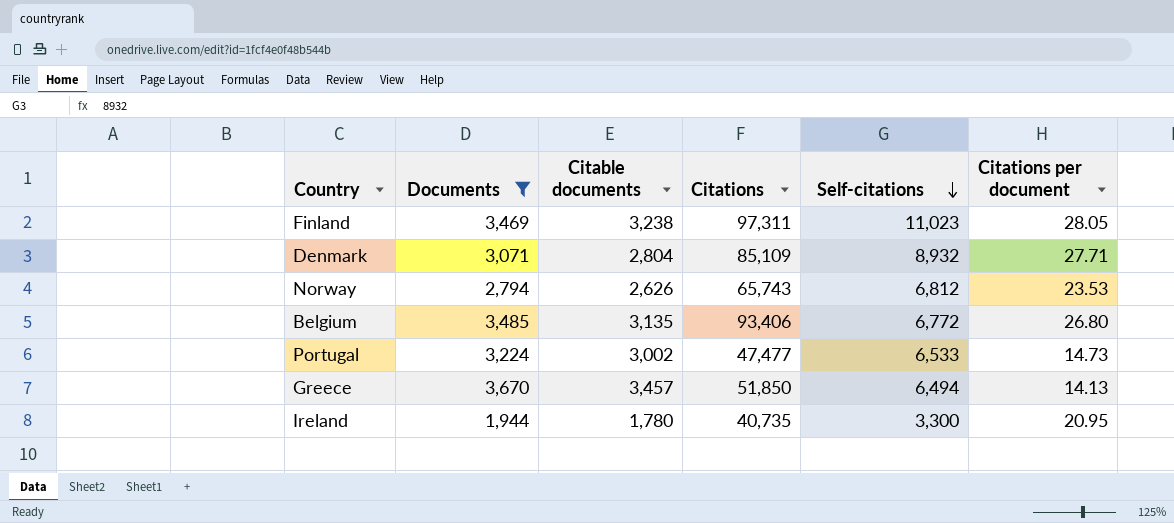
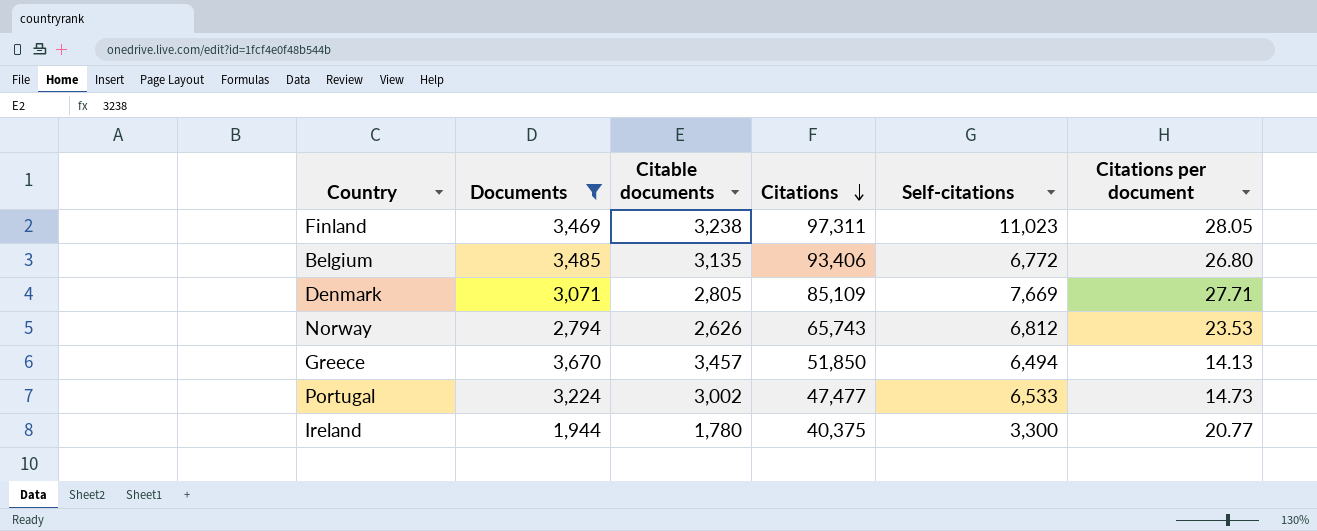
row order: Self-citations descending -> Citations descending
Denmark | Citable documents: 2,804 -> 2,805
Denmark | Self-citations: 8,932 -> 7,669
Ireland | Citations: 40,735 -> 40,375
Ireland | Citations per document: 20.95 -> 20.77

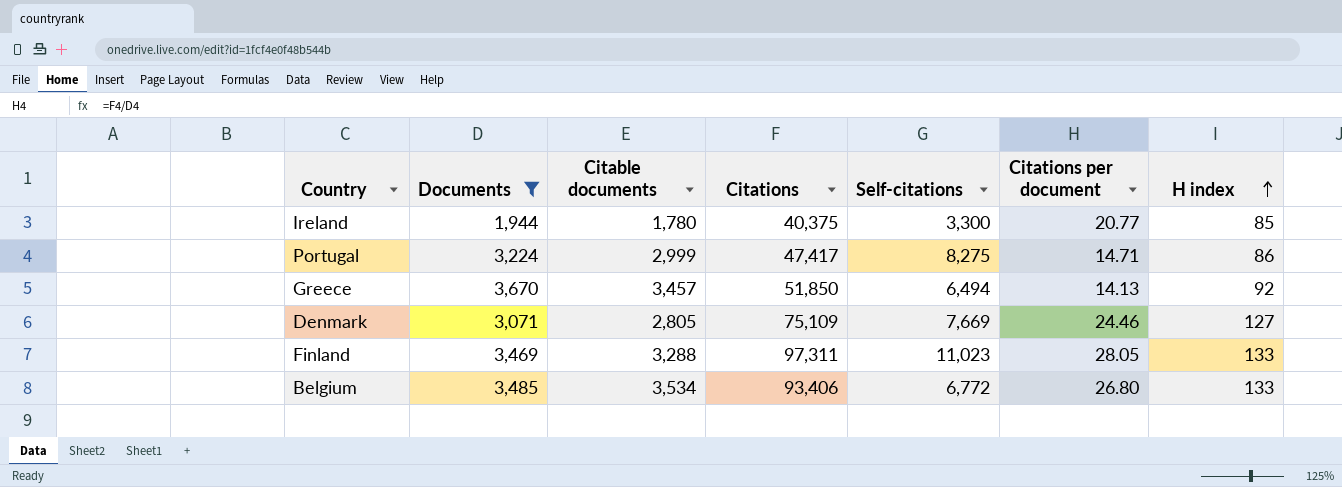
row order: Citations descending -> H index ascending
column H index | position: none -> 7
row Norway: 2,794 | 2,626 | 65,743 | 6,812 | 23.53 -> none
Portugal | Citable documents: 3,002 -> 2,999
Portugal | Citations: 47,477 -> 47,417
Portugal | Self-citations: 6,533 -> 8,275
Portugal | Citations per document: 14.73 -> 14.71
Denmark | Citations: 85,109 -> 75,109
Denmark | Citations per document: 27.71 -> 24.46
Finland | Citable documents: 3,238 -> 3,288
Belgium | Citable documents: 3,135 -> 3,534

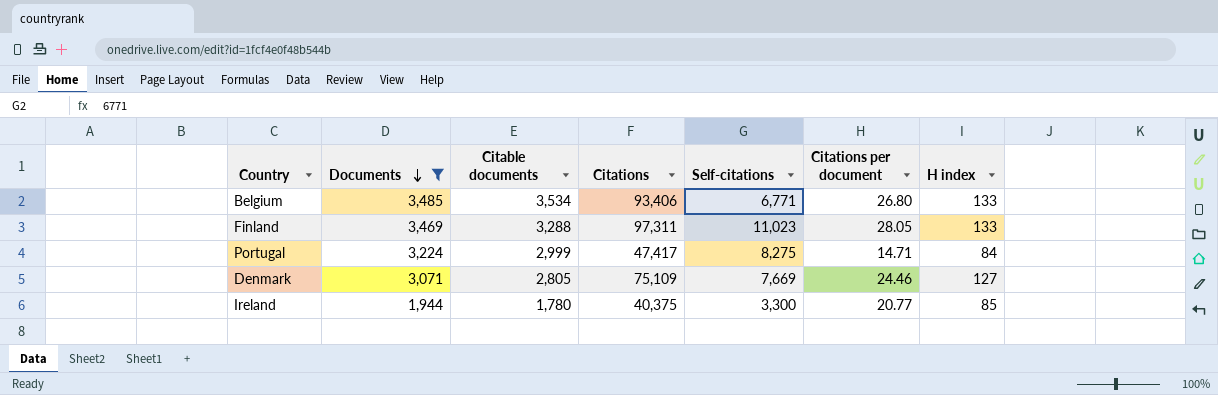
row order: H index ascending -> Documents descending
row Greece: 3,670 | 3,457 | 51,850 | 6,494 | 14.13 | 92 -> none
Belgium | Self-citations: 6,772 -> 6,771
Portugal | H index: 86 -> 84

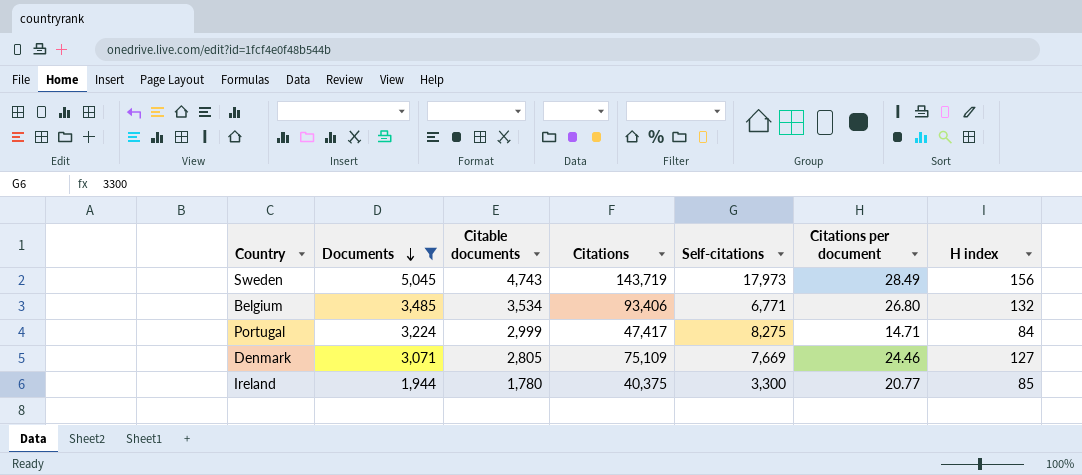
row Finland: 3,469 | 3,288 | 97,311 | 11,023 | 28.05 | 133 -> none
row Sweden: none -> 5,045 | 4,743 | 143,719 | 17,973 | 28.49 | 156
Belgium | H index: 133 -> 132

